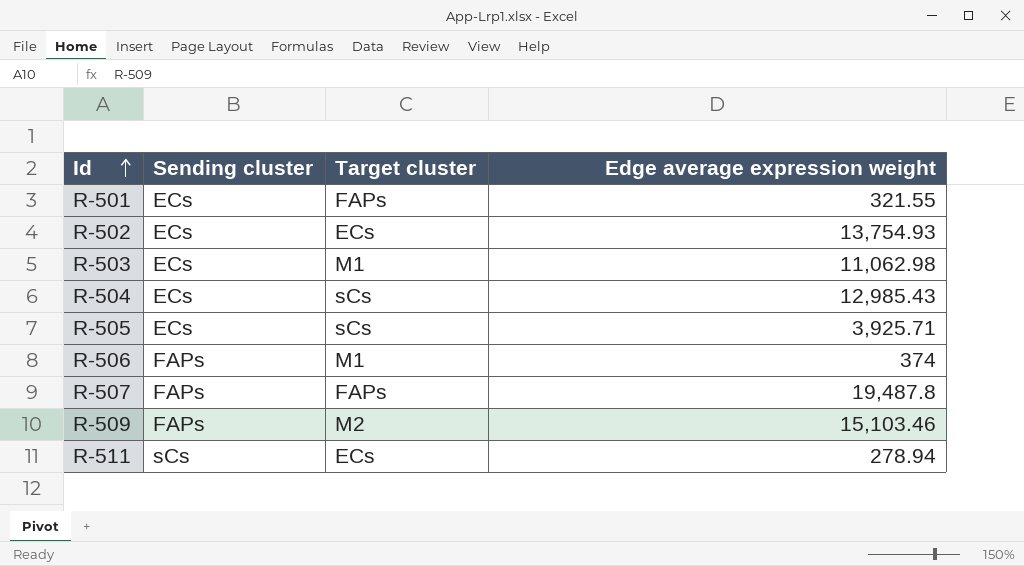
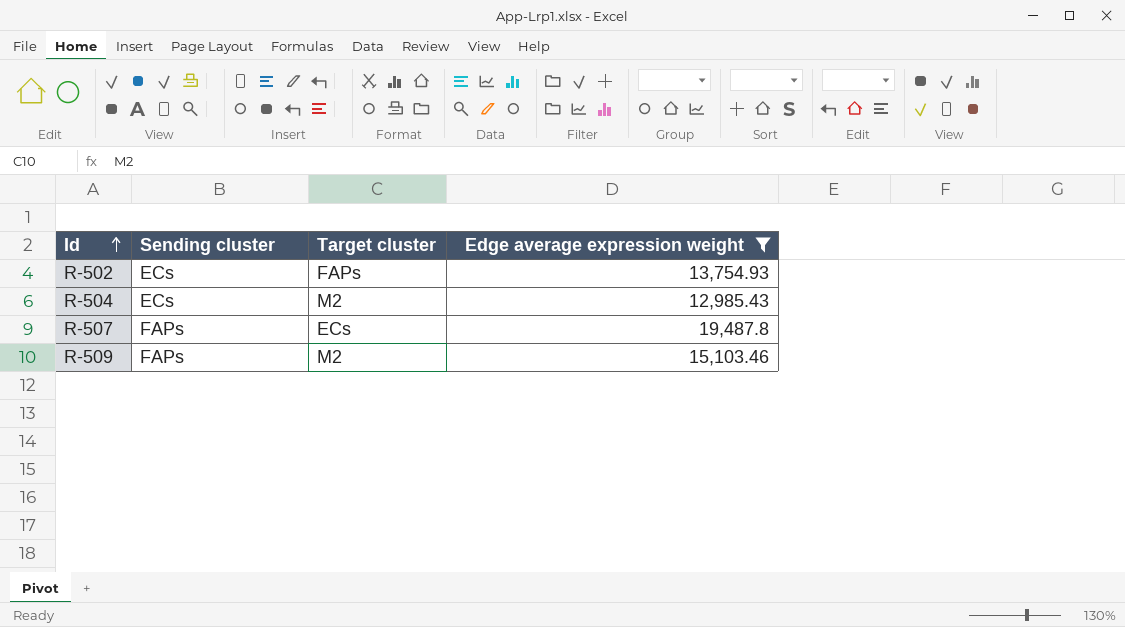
filter: none -> Edge average expression weight >= 12,985.43
R-502 | Target cluster: ECs -> FAPs
R-504 | Target cluster: sCs -> M2
R-507 | Target cluster: FAPs -> ECs

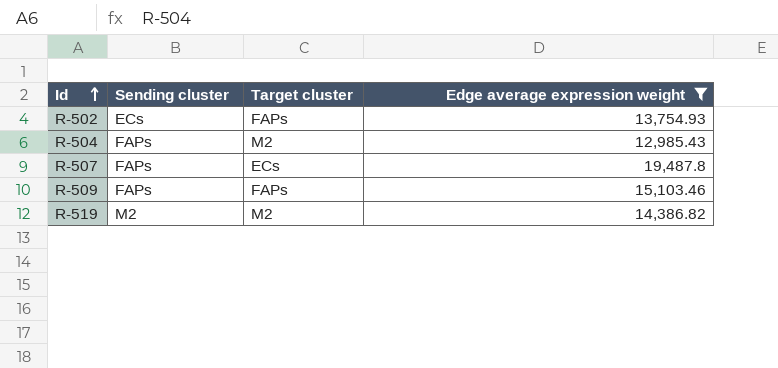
R-504 | Sending cluster: ECs -> FAPs
R-509 | Target cluster: M2 -> FAPs
row R-519: none -> M2 | M2 | 14,386.82

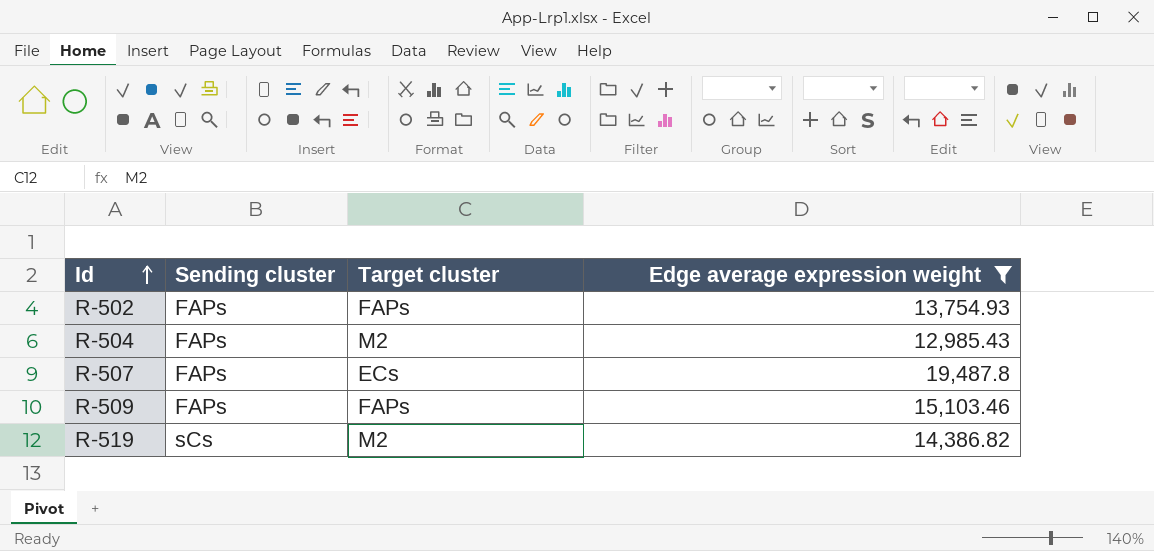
R-502 | Sending cluster: ECs -> FAPs
R-519 | Sending cluster: M2 -> sCs

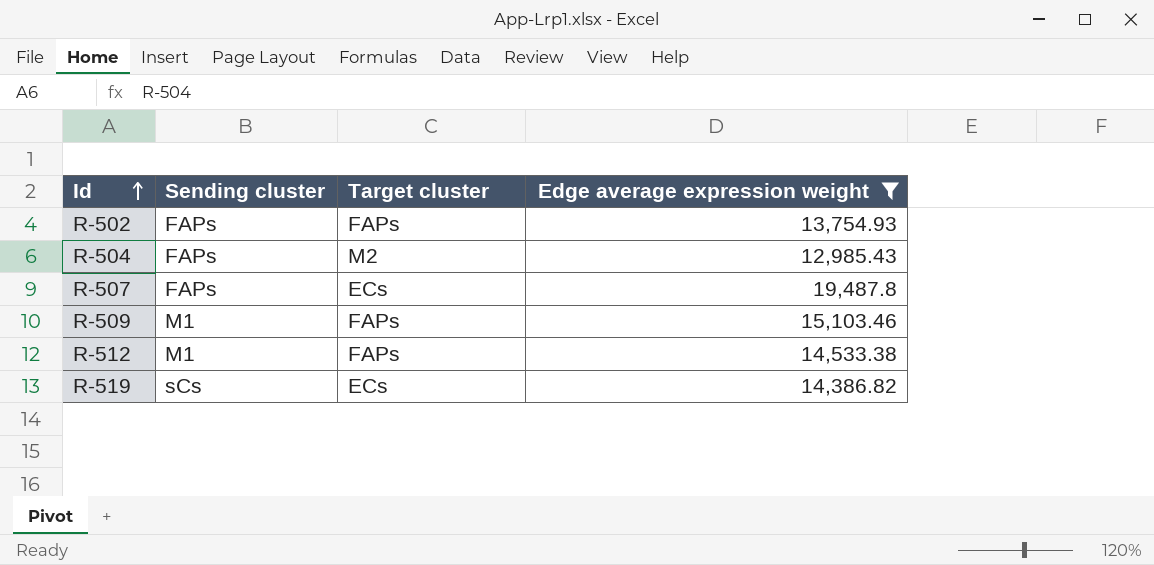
R-509 | Sending cluster: FAPs -> M1
row R-512: none -> M1 | FAPs | 14,533.38
R-519 | Target cluster: M2 -> ECs

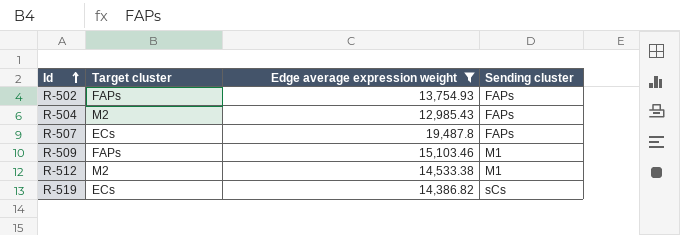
column Sending cluster | position: 2 -> 4
R-512 | Target cluster: FAPs -> M2

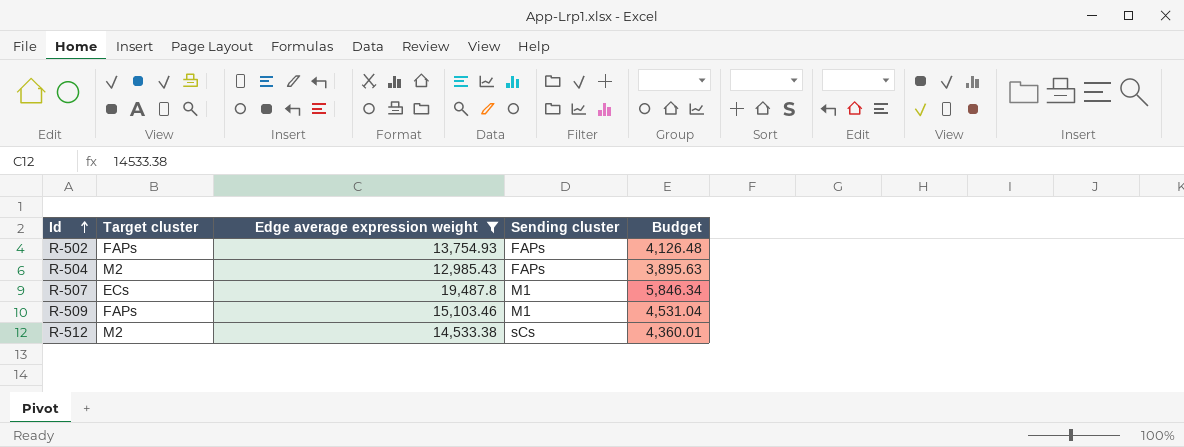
column Budget | formula: none -> [Edge average expression weight] * 0.3
row R-519: ECs | 14,386.82 | sCs -> none
R-507 | Sending cluster: FAPs -> M1
R-512 | Sending cluster: M1 -> sCs

